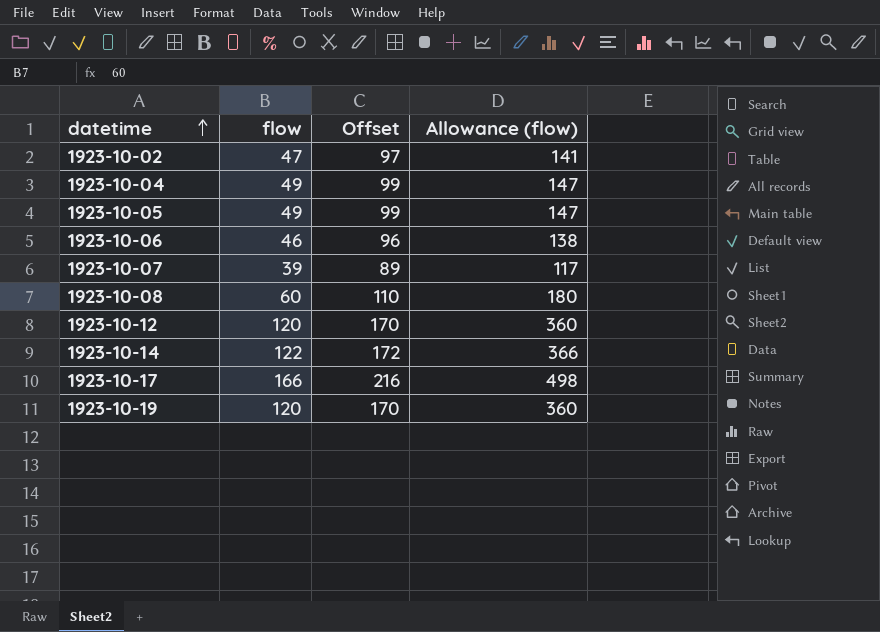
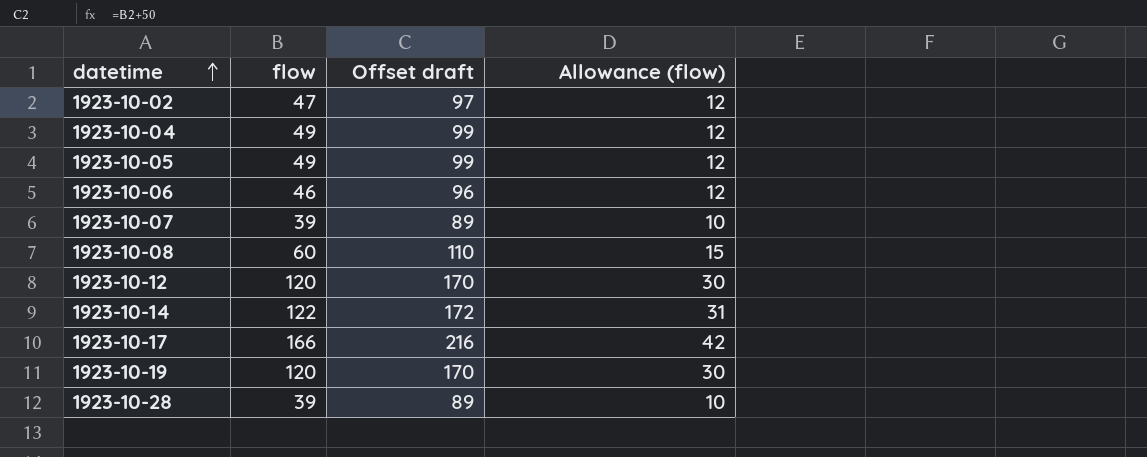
column name: Offset -> Offset draft
column Allowance (flow) | formula: [flow] * 3 -> [flow] * 0.25
row 1923-10-28: none -> 39 | 89 | 10

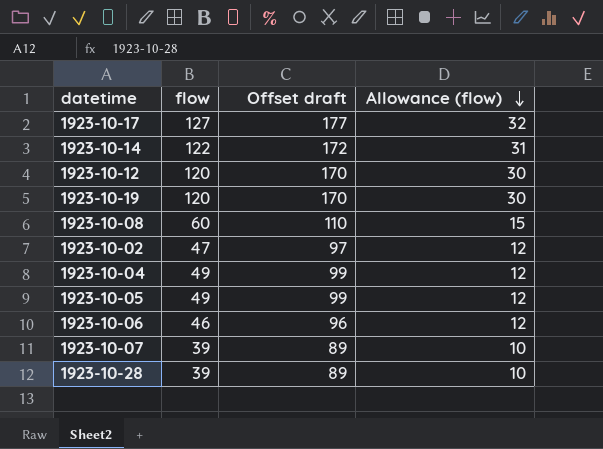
row order: datetime ascending -> Allowance (flow) descending
1923-10-17 | flow: 166 -> 127
1923-10-17 | Offset draft: 216 -> 177
1923-10-17 | Allowance (flow): 42 -> 32

